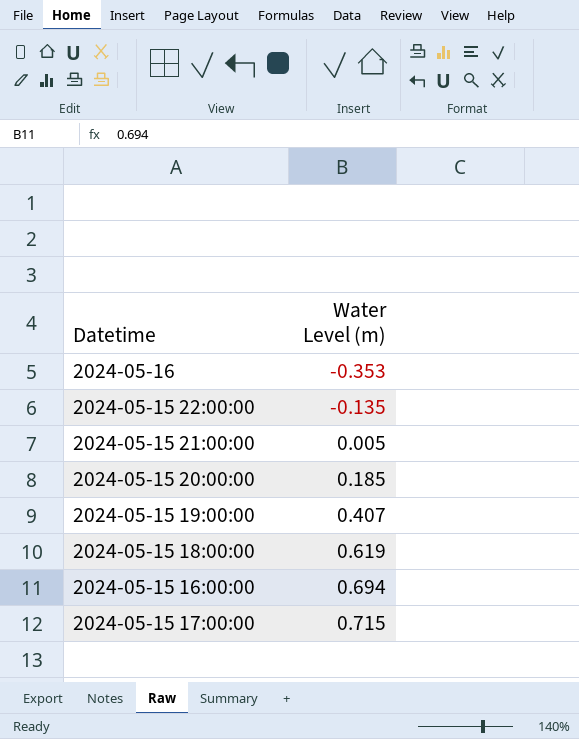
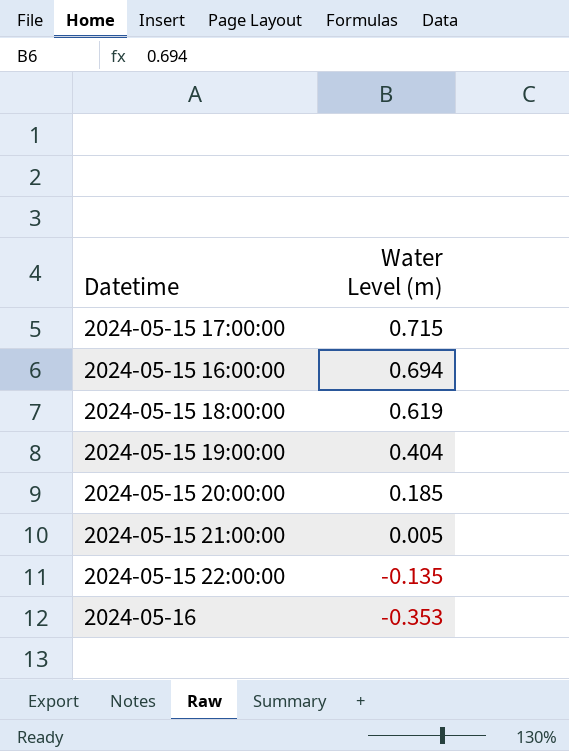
row order: Water Level (m) ascending -> Water Level (m) descending
2024-05-15 19:00:00 | Water Level (m): 0.407 -> 0.404

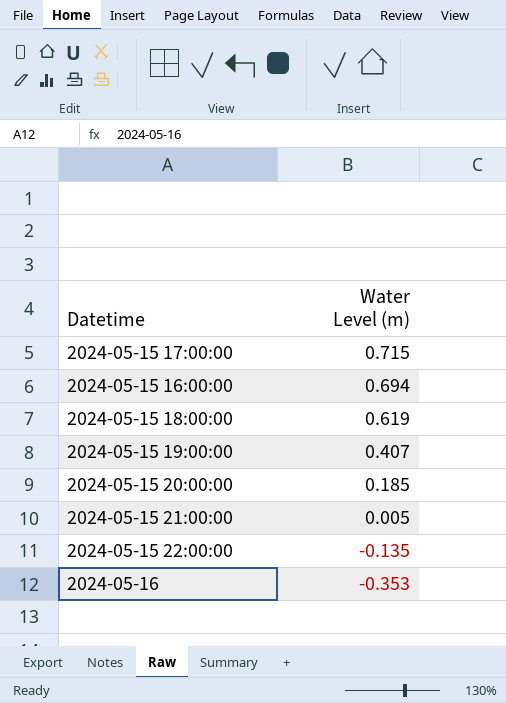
2024-05-15 19:00:00 | Water Level (m): 0.404 -> 0.407

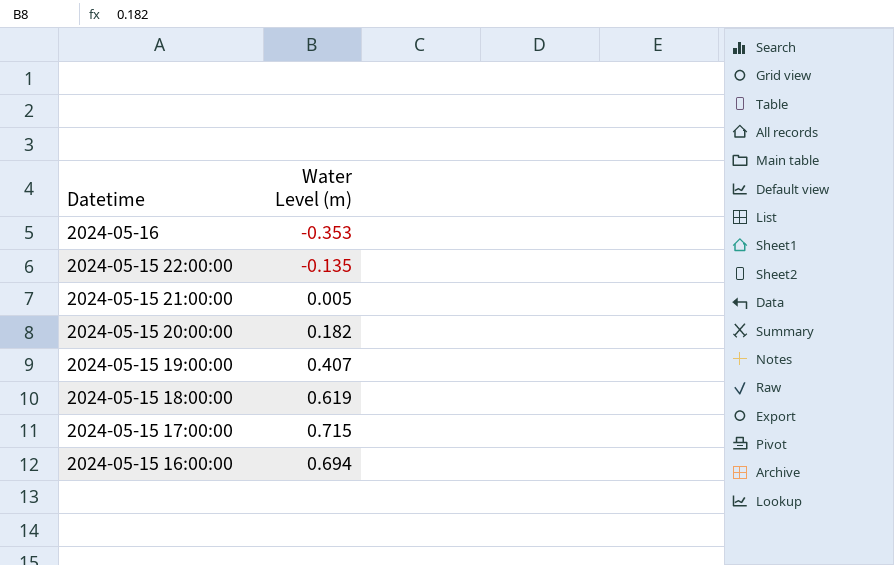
row order: Water Level (m) descending -> Datetime descending
2024-05-15 20:00:00 | Water Level (m): 0.185 -> 0.182

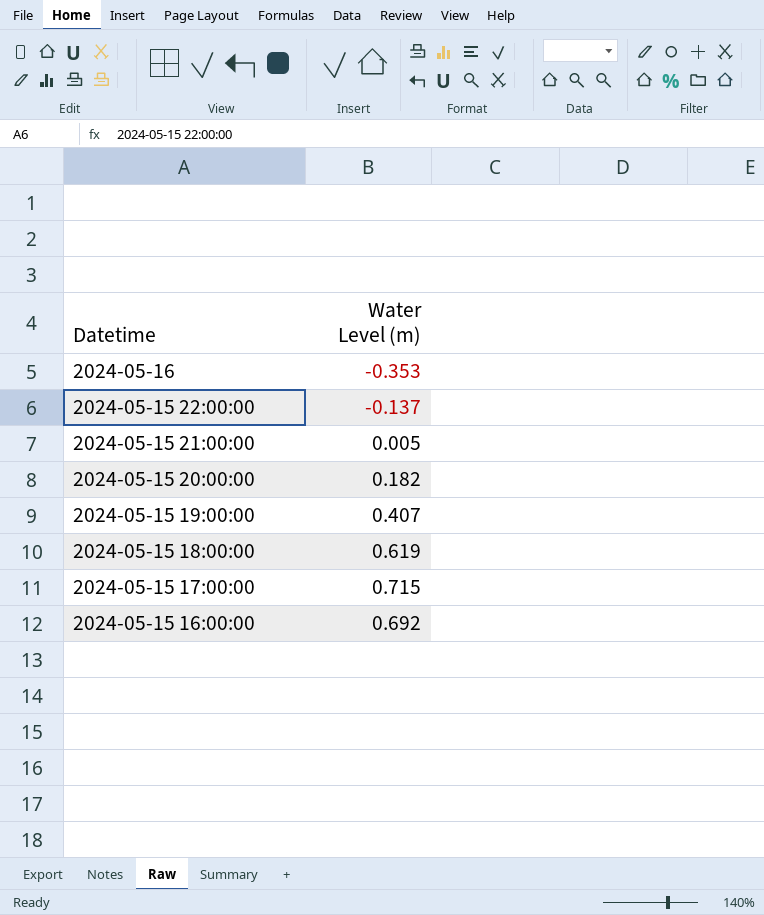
2024-05-15 22:00:00 | Water Level (m): -0.135 -> -0.137
2024-05-15 16:00:00 | Water Level (m): 0.694 -> 0.692

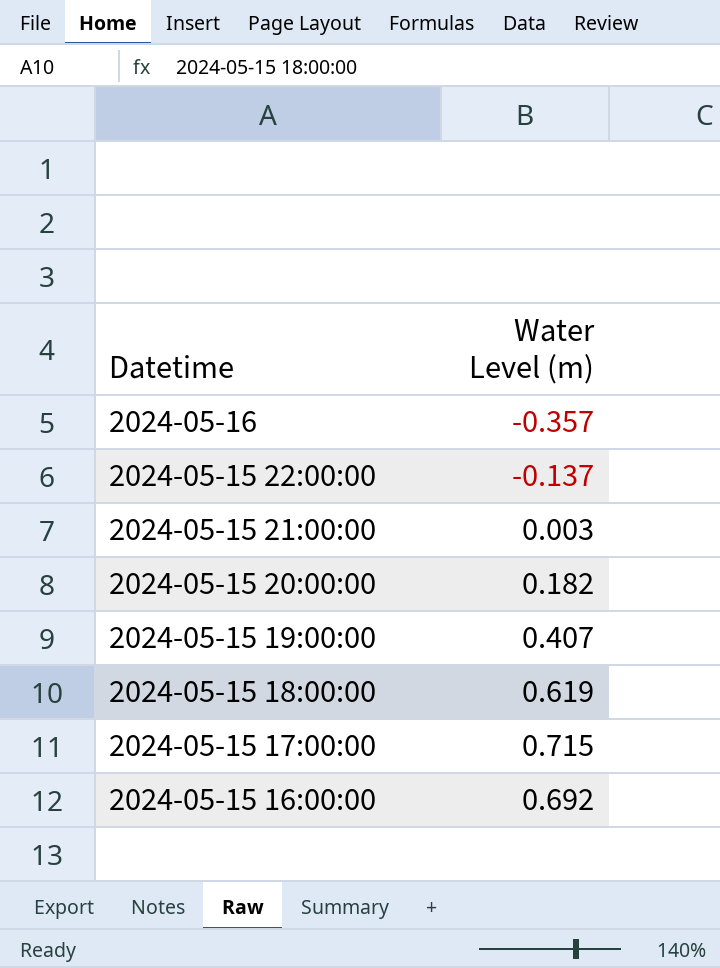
2024-05-16 | Water Level (m): -0.353 -> -0.357
2024-05-15 21:00:00 | Water Level (m): 0.005 -> 0.003

